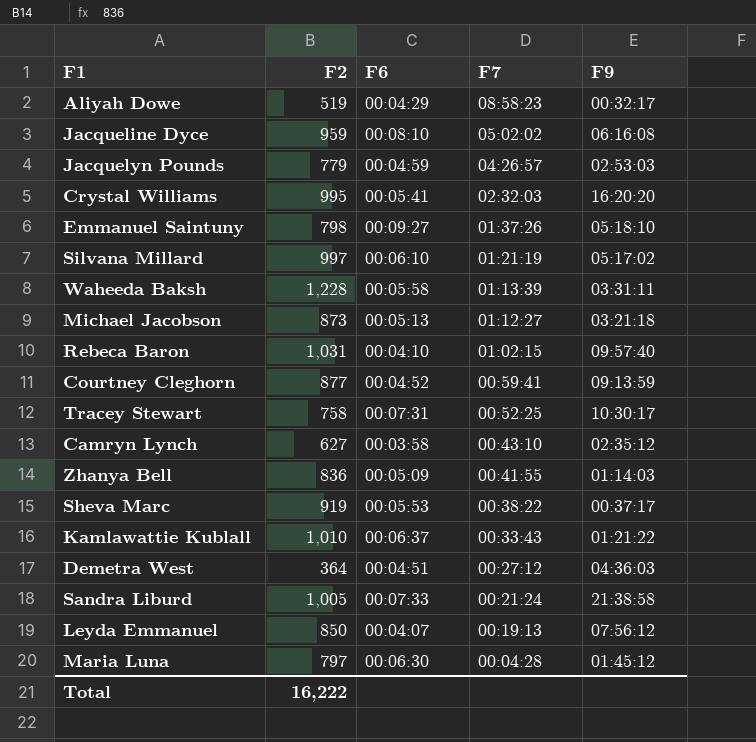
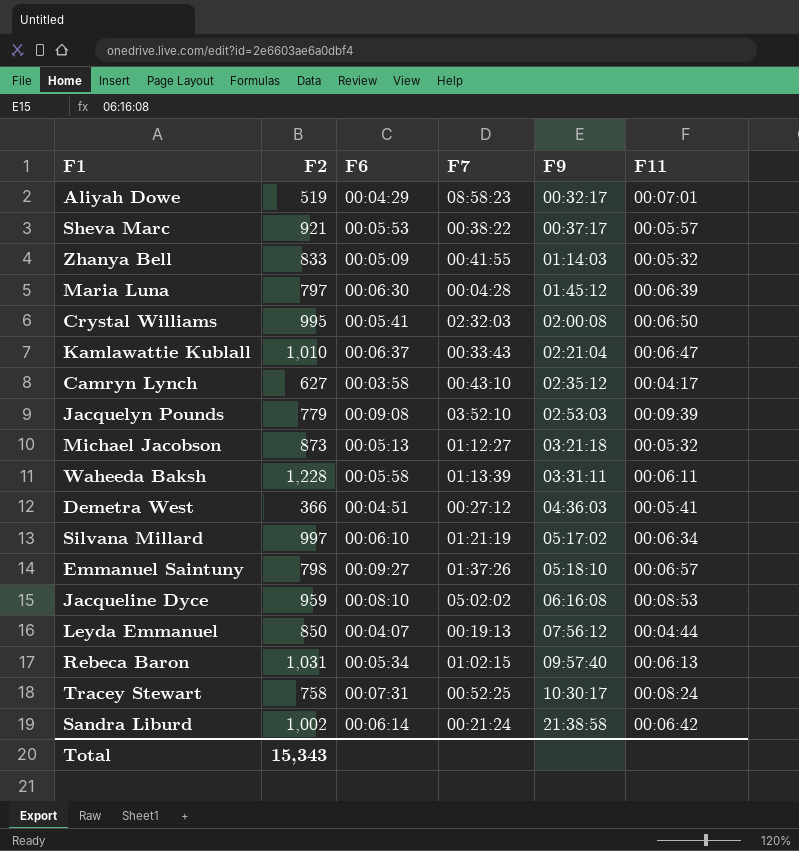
row order: F7 descending -> F9 ascending
column F11 | position: none -> 6
row Courtney Cleghorn: 877 | 00:04:52 | 00:59:41 | 09:13:59 -> none
Sheva Marc | F2: 919 -> 921
Zhanya Bell | F2: 836 -> 833
Crystal Williams | F9: 16:20:20 -> 02:00:08
Kamlawattie Kublall | F9: 01:21:22 -> 02:21:04
Jacquelyn Pounds | F6: 00:04:59 -> 00:09:08
Jacquelyn Pounds | F7: 04:26:57 -> 03:52:10
Demetra West | F2: 364 -> 366
Rebeca Baron | F6: 00:04:10 -> 00:05:34
Sandra Liburd | F2: 1,005 -> 1,002
Sandra Liburd | F6: 00:07:33 -> 00:06:14
Total | F2: 16,222 -> 15,343

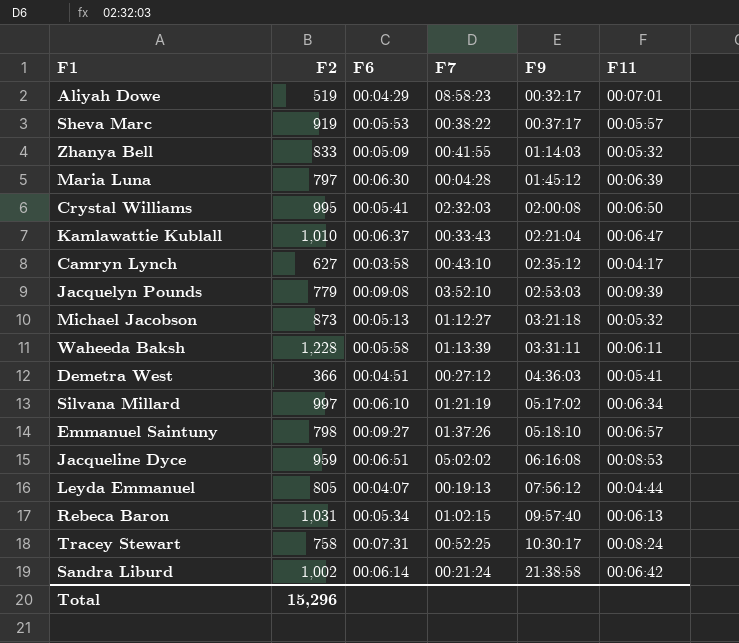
Sheva Marc | F2: 921 -> 919
Jacqueline Dyce | F6: 00:08:10 -> 00:06:51
Leyda Emmanuel | F2: 850 -> 805
Total | F2: 15,343 -> 15,296

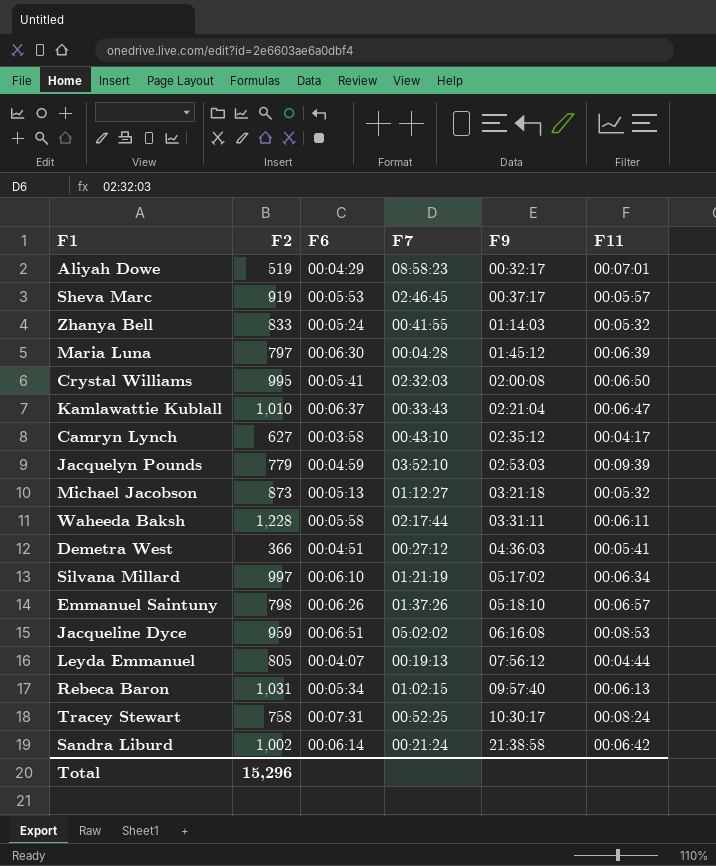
Sheva Marc | F7: 00:38:22 -> 02:46:45
Zhanya Bell | F6: 00:05:09 -> 00:05:24
Jacquelyn Pounds | F6: 00:09:08 -> 00:04:59
Waheeda Baksh | F7: 01:13:39 -> 02:17:44
Emmanuel Saintuny | F6: 00:09:27 -> 00:06:26

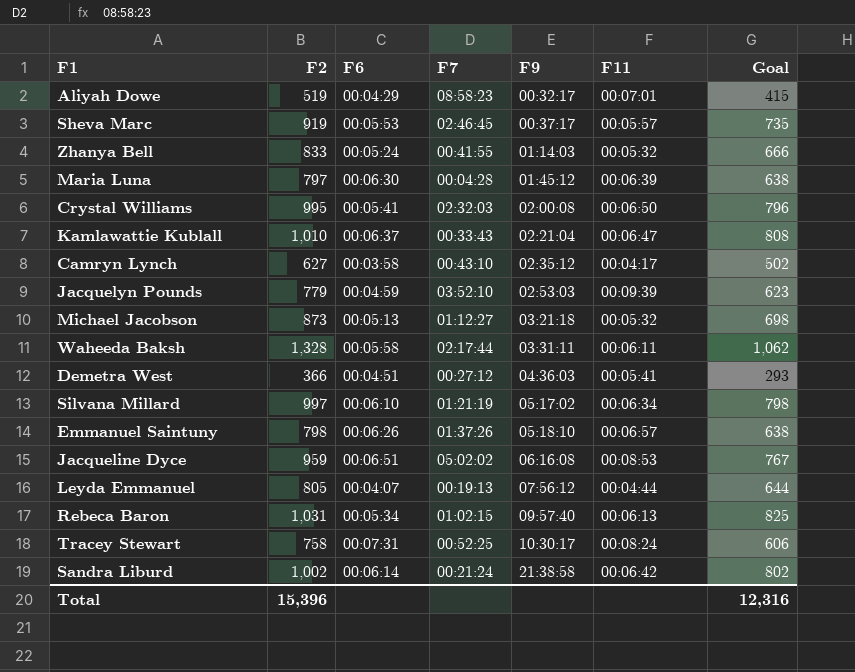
column Goal | formula: none -> [F2] * 0.8
Waheeda Baksh | F2: 1,228 -> 1,328
Total | F2: 15,296 -> 15,396

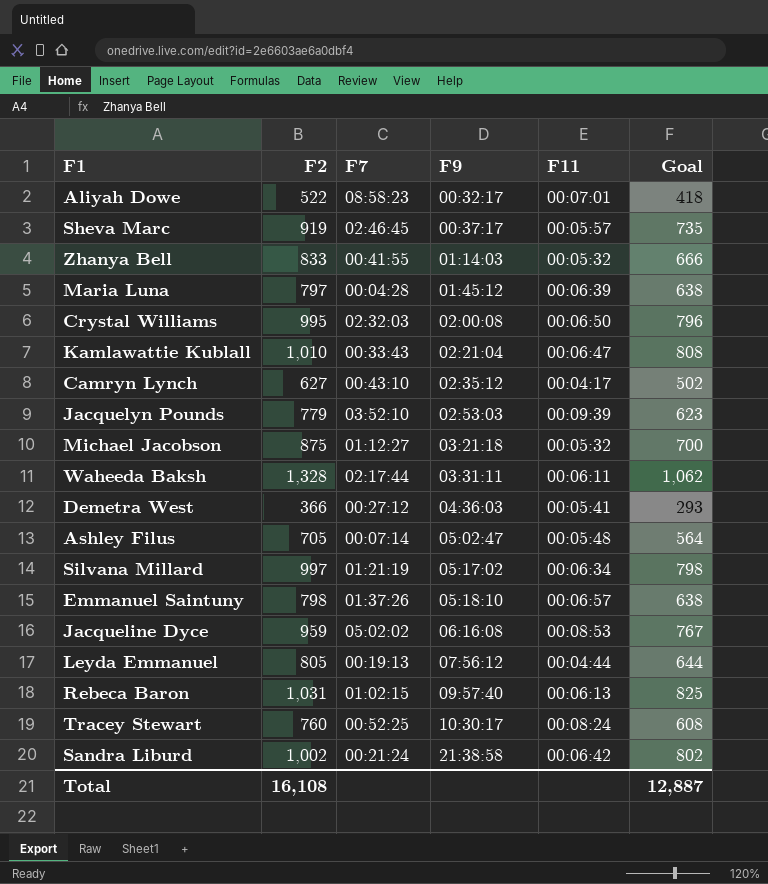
column F6 | position: 3 -> none
Aliyah Dowe | F2: 519 -> 522
Aliyah Dowe | Goal: 415 -> 418
Michael Jacobson | F2: 873 -> 875
Michael Jacobson | Goal: 698 -> 700
row Ashley Filus: none -> 705 | 00:07:14 | 05:02:47 | 00:05:48 | 564
Tracey Stewart | F2: 758 -> 760
Tracey Stewart | Goal: 606 -> 608
Total | F2: 15,396 -> 16,108
Total | Goal: 12,316 -> 12,887

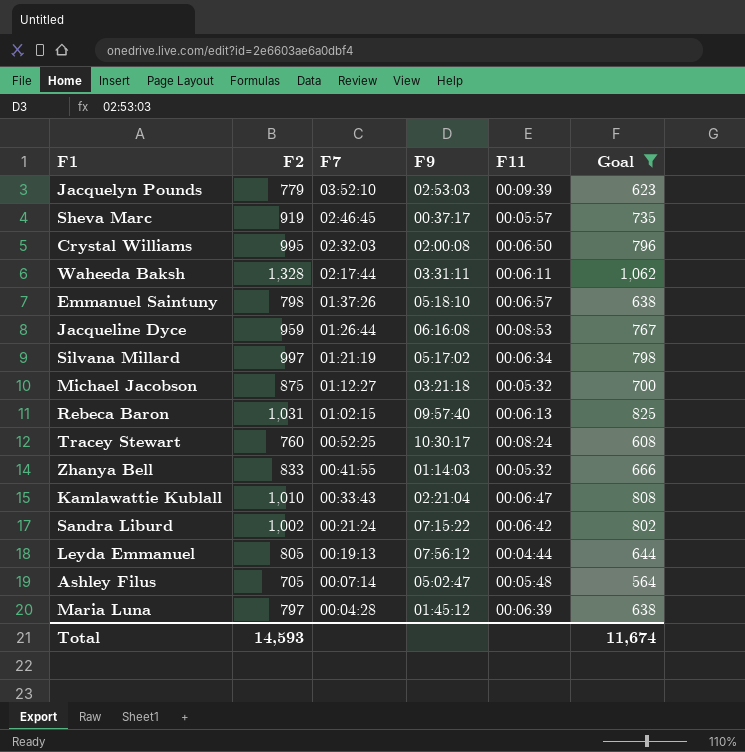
filter: none -> Goal >= 564
row order: F9 ascending -> F7 descending
Jacqueline Dyce | F7: 05:02:02 -> 01:26:44
Sandra Liburd | F9: 21:38:58 -> 07:15:22
Total | F2: 16,108 -> 14,593
Total | Goal: 12,887 -> 11,674

